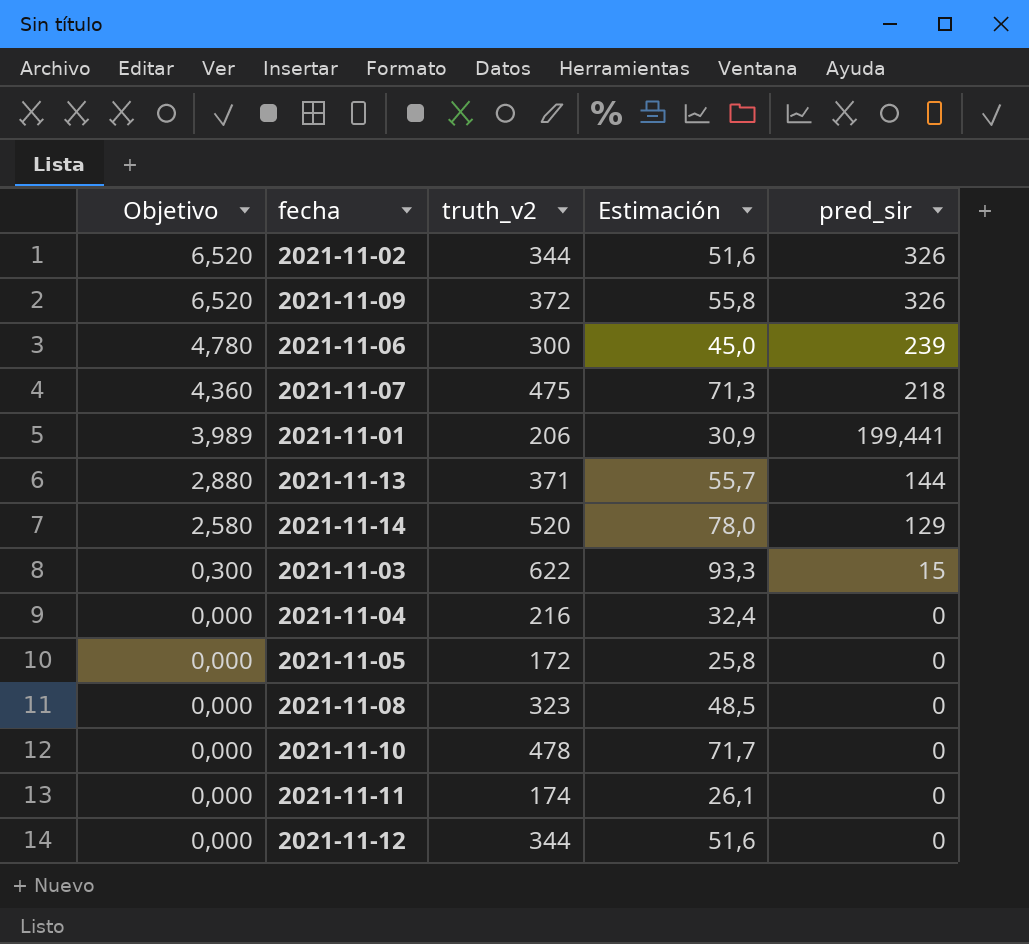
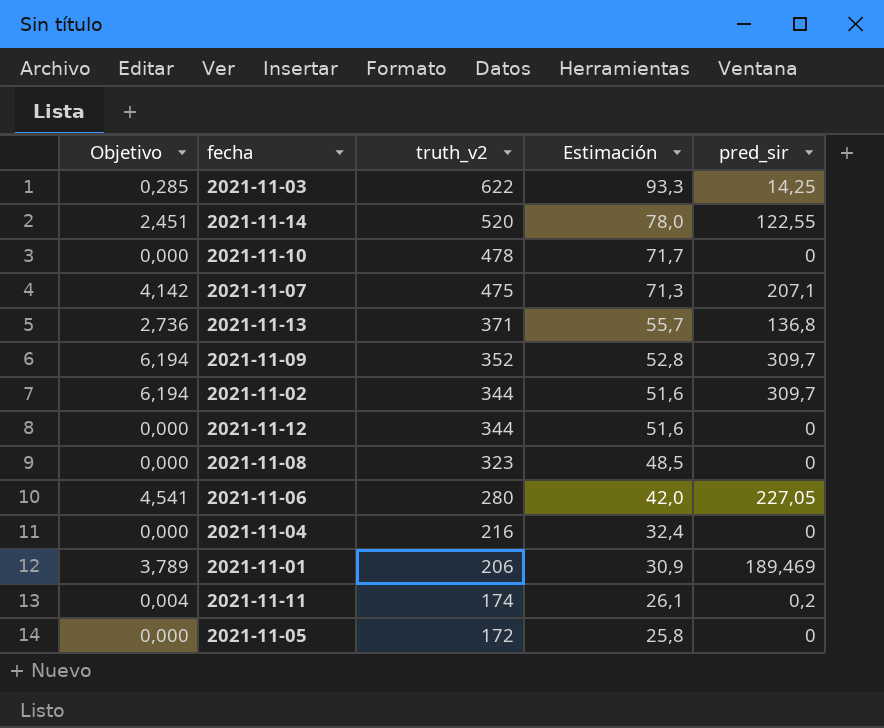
row order: Objetivo descending -> truth_v2 descending
2021-11-03 | Objetivo: 0,300 -> 0,285
2021-11-03 | pred_sir: 15 -> 14,25
2021-11-14 | Objetivo: 2,580 -> 2,451
2021-11-14 | pred_sir: 129 -> 122,55
2021-11-07 | Objetivo: 4,360 -> 4,142
2021-11-07 | pred_sir: 218 -> 207,1
2021-11-13 | Objetivo: 2,880 -> 2,736
2021-11-13 | pred_sir: 144 -> 136,8
2021-11-09 | Objetivo: 6,520 -> 6,194
2021-11-09 | truth_v2: 372 -> 352
2021-11-09 | Estimación: 55,8 -> 52,8
2021-11-09 | pred_sir: 326 -> 309,7
2021-11-02 | Objetivo: 6,520 -> 6,194
2021-11-02 | pred_sir: 326 -> 309,7
2021-11-06 | Objetivo: 4,780 -> 4,541
2021-11-06 | truth_v2: 300 -> 280
2021-11-06 | Estimación: 45,0 -> 42,0
2021-11-06 | pred_sir: 239 -> 227,05
2021-11-01 | Objetivo: 3,989 -> 3,789
2021-11-01 | pred_sir: 199,441 -> 189,469
2021-11-11 | Objetivo: 0,000 -> 0,004
2021-11-11 | pred_sir: 0 -> 0,2

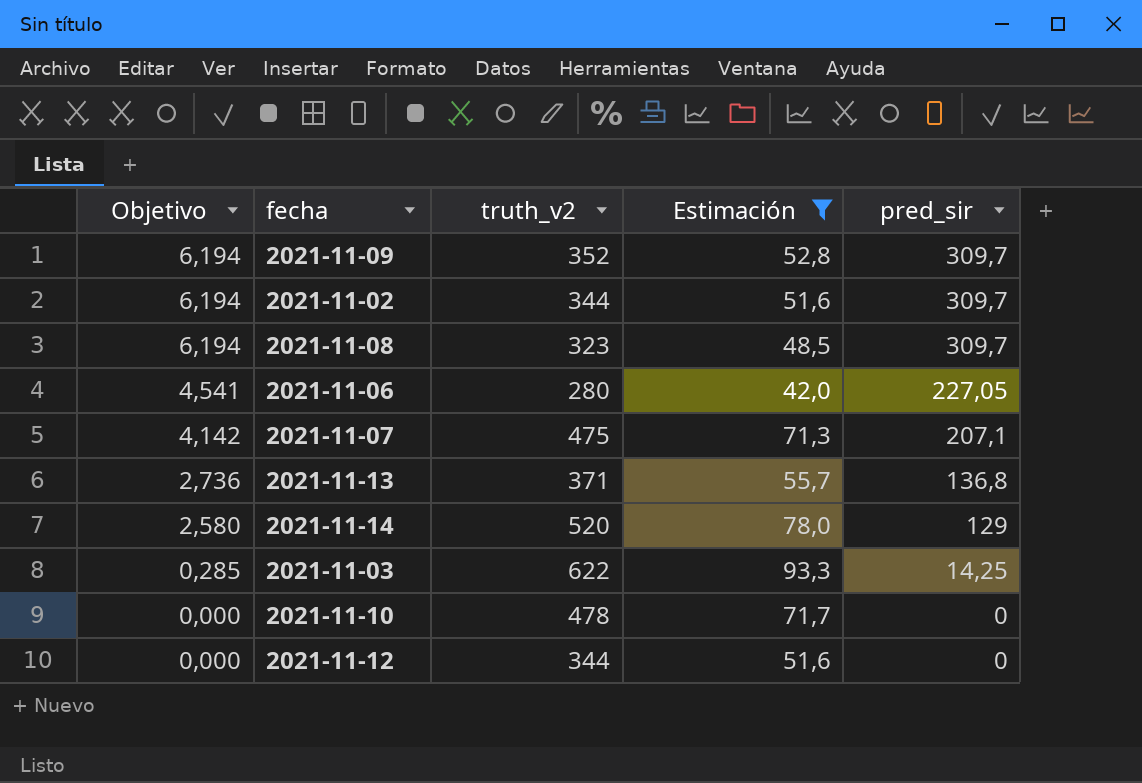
filter: none -> Estimación >= 42,0
row order: truth_v2 descending -> Objetivo descending
2021-11-08 | Objetivo: 0,000 -> 6,194
2021-11-08 | pred_sir: 0 -> 309,7
2021-11-14 | Objetivo: 2,451 -> 2,580
2021-11-14 | pred_sir: 122,55 -> 129

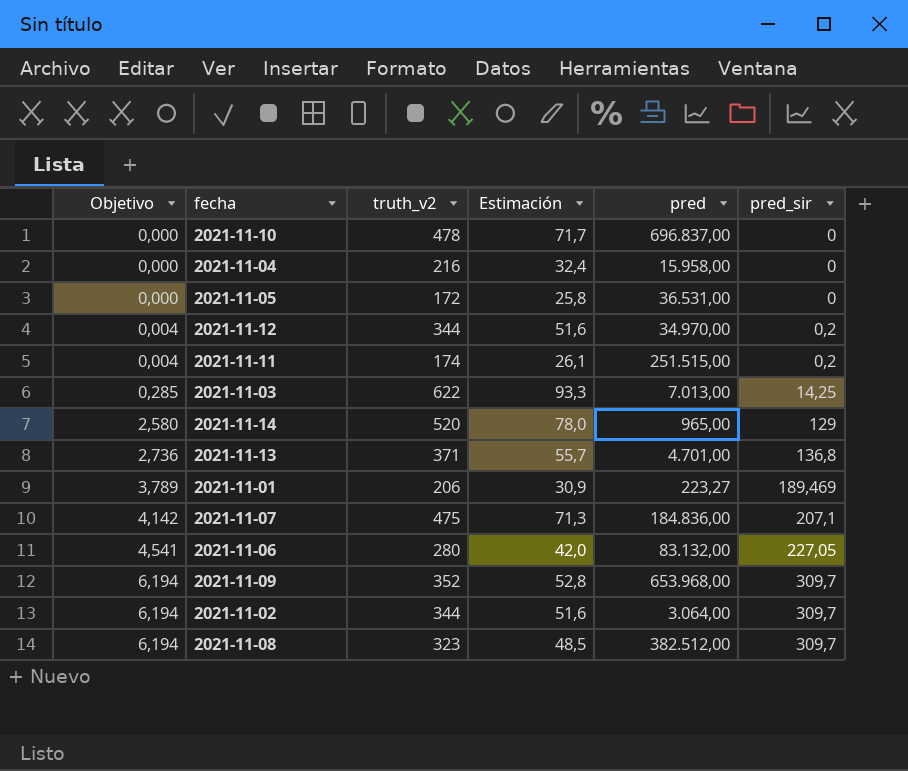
filter: Estimación >= 42,0 -> none
row order: Objetivo descending -> Objetivo ascending
column pred | position: none -> 5
2021-11-12 | Objetivo: 0,000 -> 0,004
2021-11-12 | pred_sir: 0 -> 0,2

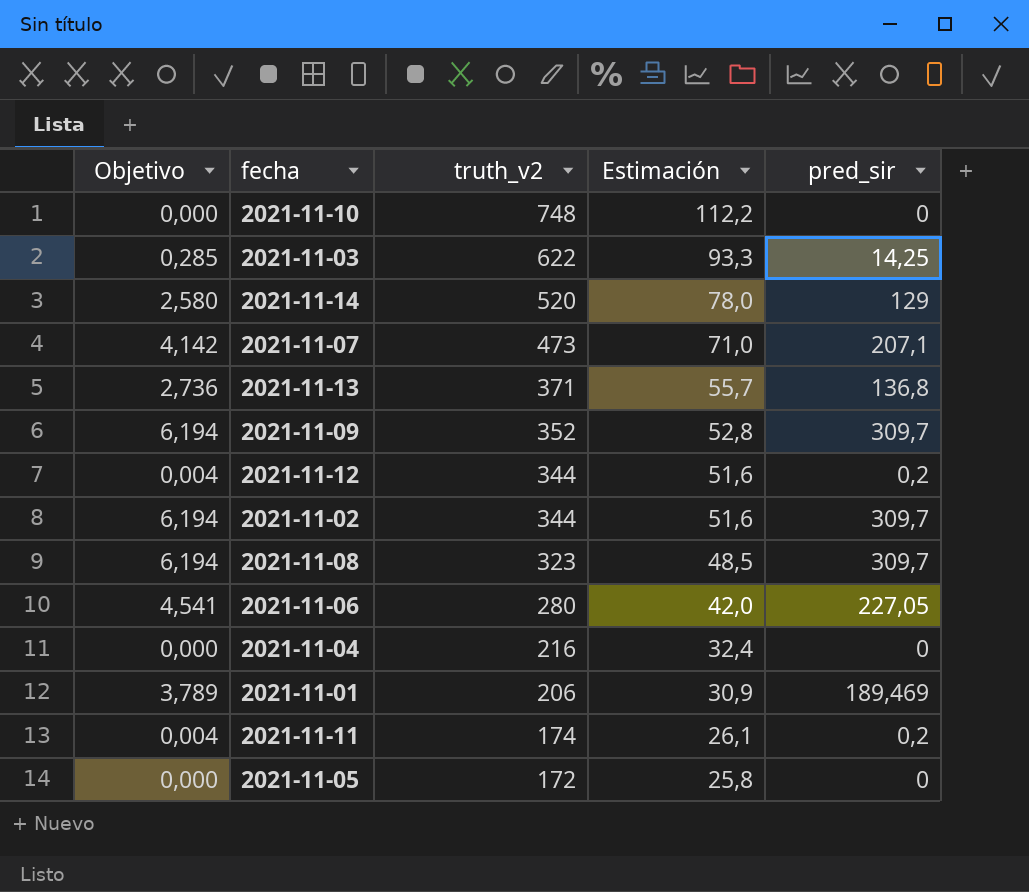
row order: Objetivo ascending -> truth_v2 descending
column pred | position: 5 -> none
2021-11-10 | truth_v2: 478 -> 748
2021-11-10 | Estimación: 71,7 -> 112,2
2021-11-07 | truth_v2: 475 -> 473
2021-11-07 | Estimación: 71,3 -> 71,0

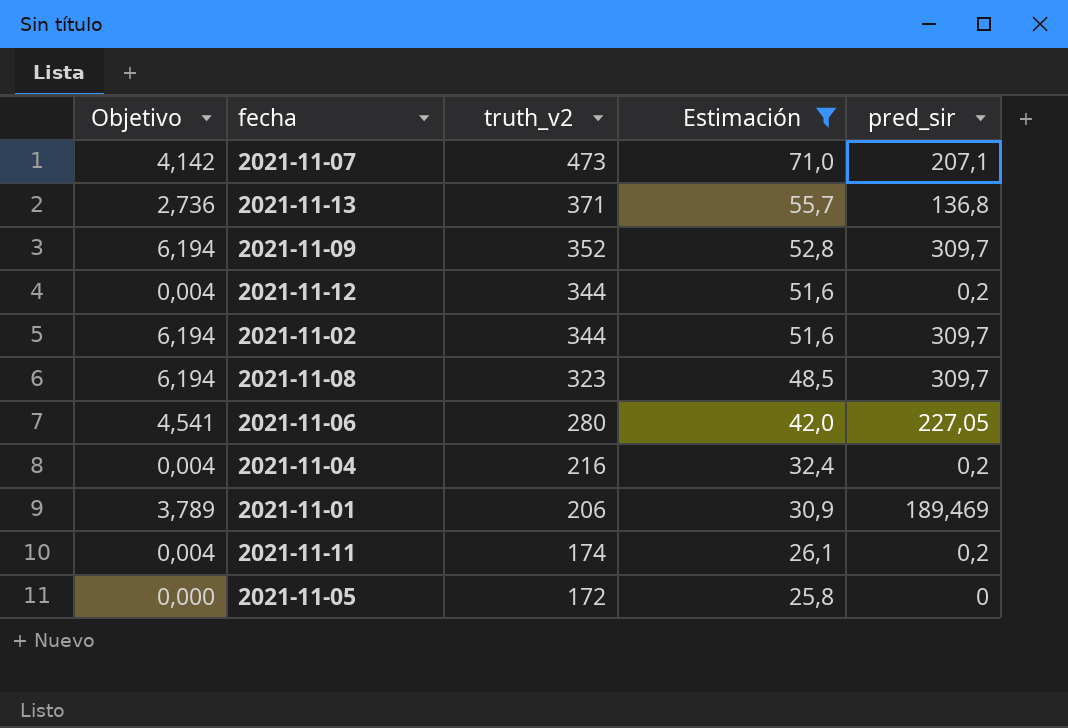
filter: none -> Estimación <= 71,0
2021-11-04 | Objetivo: 0,000 -> 0,004
2021-11-04 | pred_sir: 0 -> 0,2

